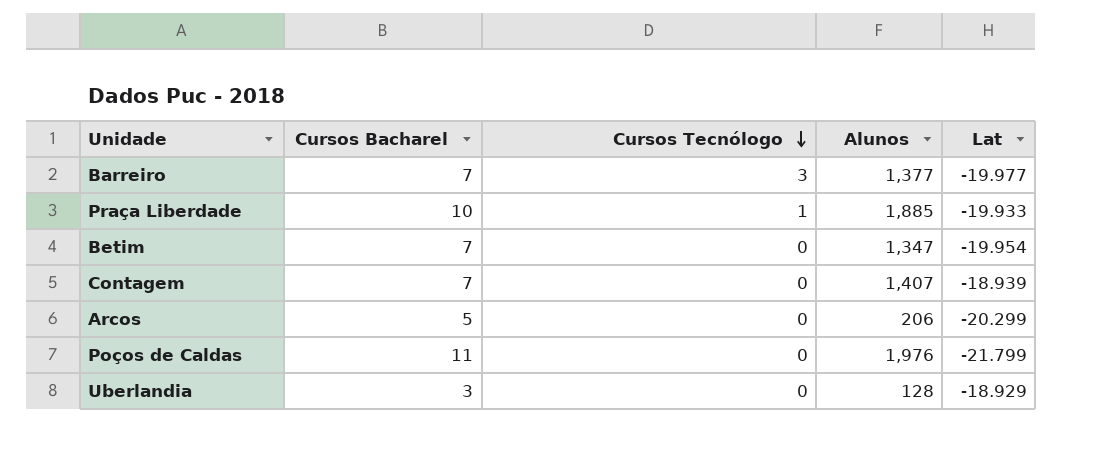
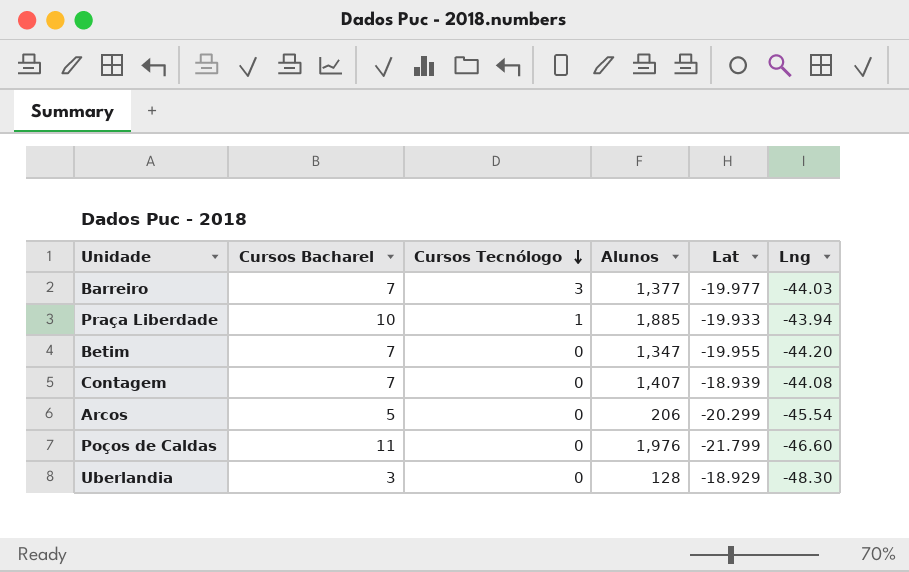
column Lng | position: none -> 6
Betim | Lat: -19.954 -> -19.955

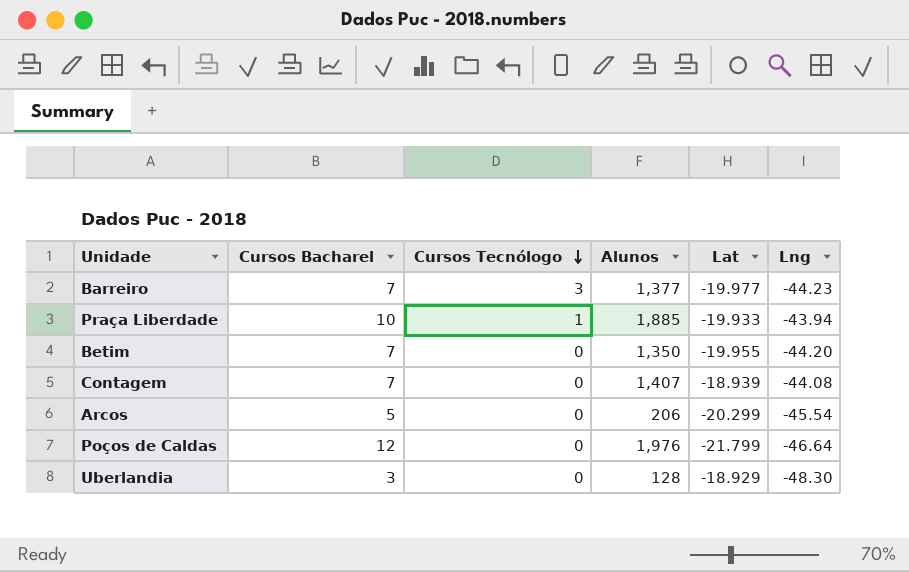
Barreiro | Lng: -44.03 -> -44.23
Betim | Alunos: 1,347 -> 1,350
Poços de Caldas | Cursos Bacharel: 11 -> 12
Poços de Caldas | Lng: -46.60 -> -46.64

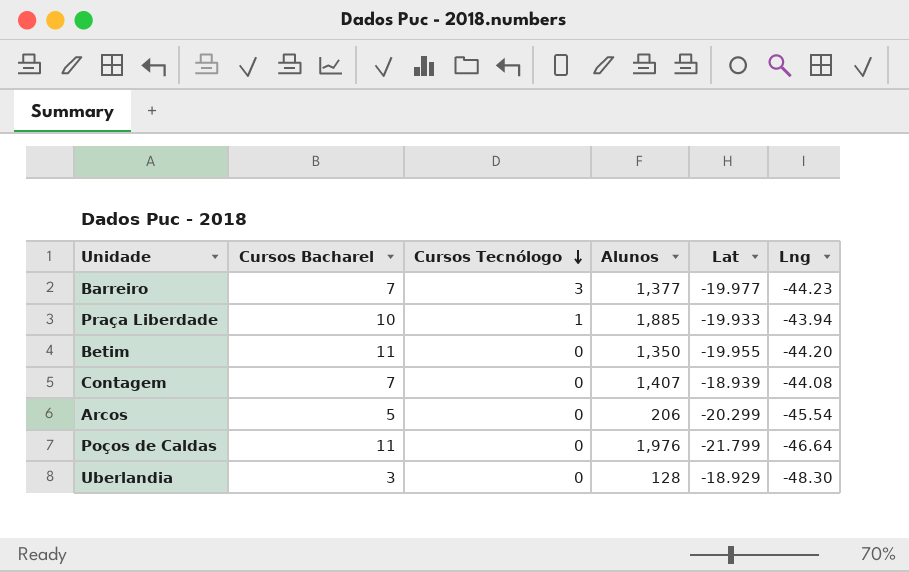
Betim | Cursos Bacharel: 7 -> 11
Poços de Caldas | Cursos Bacharel: 12 -> 11

